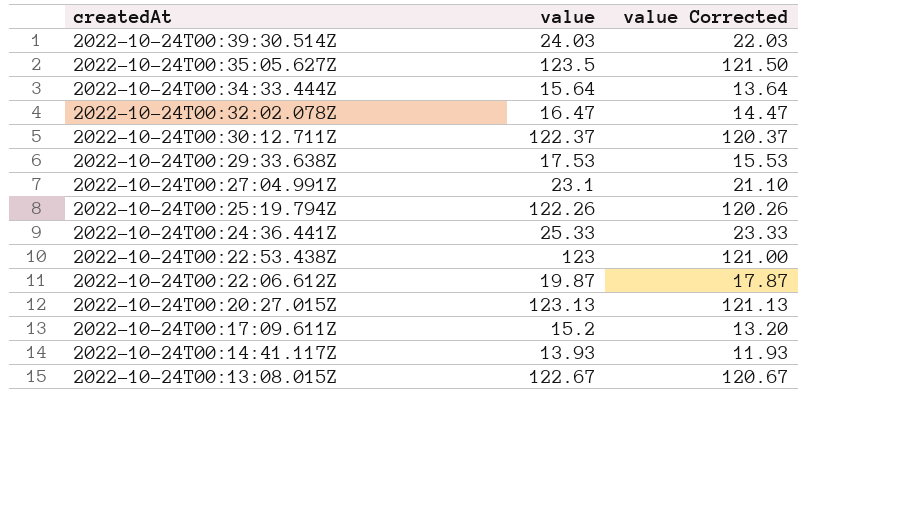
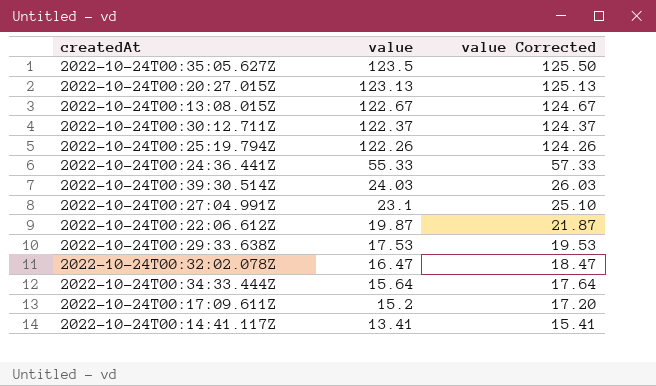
row order: createdAt descending -> value descending
column value Corrected | formula: [value] - 2 -> [value] + 2
row 2022-10-24T00:22:53.438Z: 123 | 121.00 -> none
2022-10-24T00:24:36.441Z | value: 25.33 -> 55.33
2022-10-24T00:14:41.117Z | value: 13.93 -> 13.41

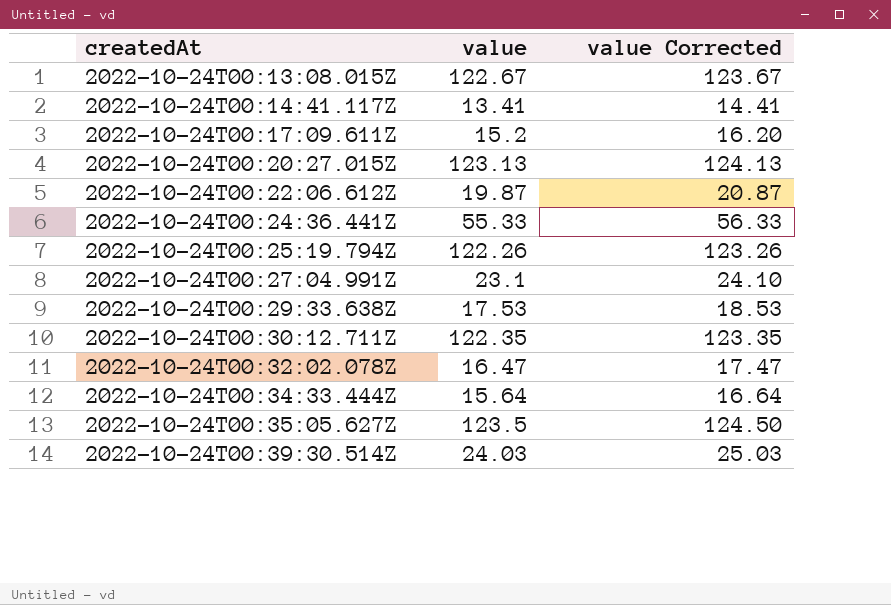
row order: value descending -> createdAt ascending
column value Corrected | formula: [value] + 2 -> [value] + 1
2022-10-24T00:30:12.711Z | value: 122.37 -> 122.35

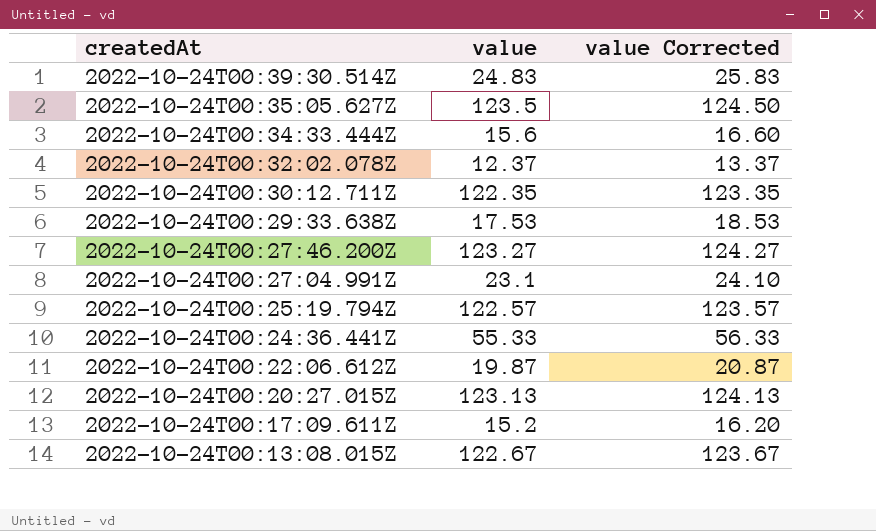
row order: createdAt ascending -> createdAt descending
row 2022-10-24T00:14:41.117Z: 13.41 | 14.41 -> none
2022-10-24T00:39:30.514Z | value: 24.03 -> 24.83
2022-10-24T00:39:30.514Z | value Corrected: 25.03 -> 25.83
2022-10-24T00:34:33.444Z | value: 15.64 -> 15.6
2022-10-24T00:34:33.444Z | value Corrected: 16.64 -> 16.60
2022-10-24T00:32:02.078Z | value: 16.47 -> 12.37
2022-10-24T00:32:02.078Z | value Corrected: 17.47 -> 13.37
row 2022-10-24T00:27:46.200Z: none -> 123.27 | 124.27
2022-10-24T00:25:19.794Z | value: 122.26 -> 122.57
2022-10-24T00:25:19.794Z | value Corrected: 123.26 -> 123.57

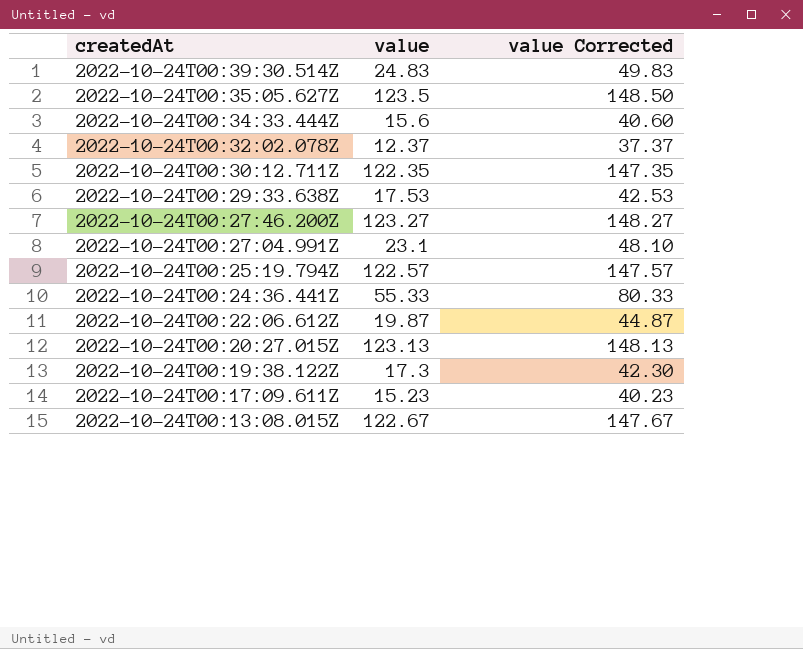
column value Corrected | formula: [value] + 1 -> [value] + 25
row 2022-10-24T00:19:38.122Z: none -> 17.3 | 42.30
2022-10-24T00:17:09.611Z | value: 15.2 -> 15.23

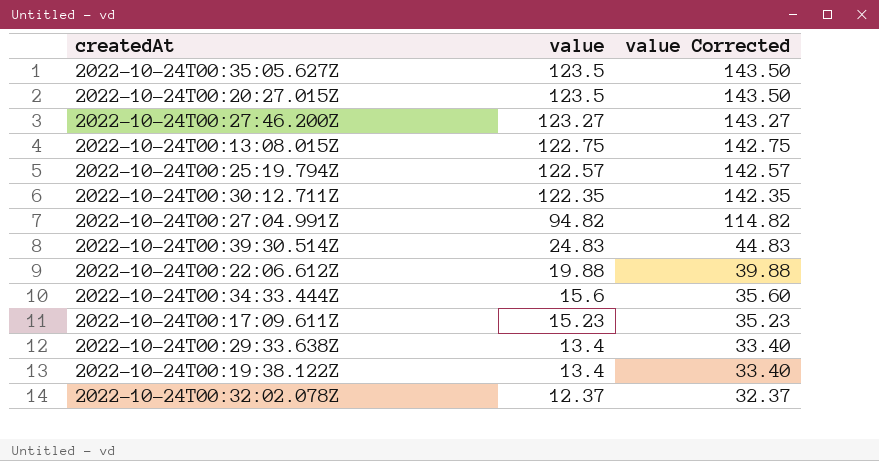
row order: createdAt descending -> value descending
column value Corrected | formula: [value] + 25 -> [value] + 20
row 2022-10-24T00:24:36.441Z: 55.33 | 80.33 -> none
2022-10-24T00:20:27.015Z | value: 123.13 -> 123.5
2022-10-24T00:13:08.015Z | value: 122.67 -> 122.75
2022-10-24T00:27:04.991Z | value: 23.1 -> 94.82
2022-10-24T00:22:06.612Z | value: 19.87 -> 19.88
2022-10-24T00:29:33.638Z | value: 17.53 -> 13.4
2022-10-24T00:19:38.122Z | value: 17.3 -> 13.4

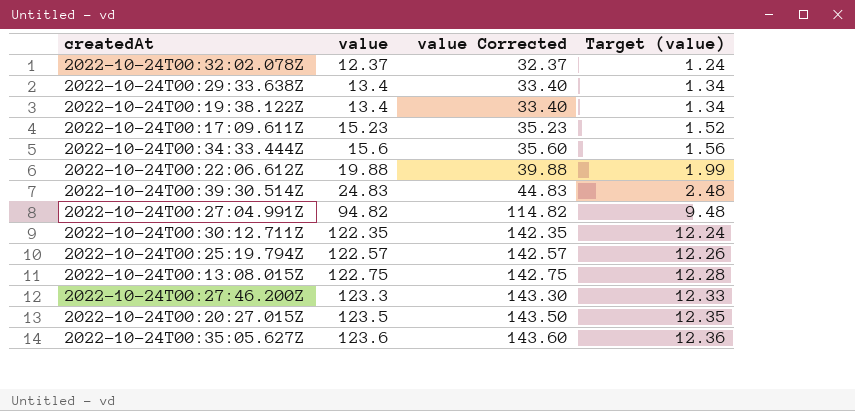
row order: value descending -> value ascending
column Target (value) | formula: none -> [value] * 0.1
2022-10-24T00:27:46.200Z | value: 123.27 -> 123.3
2022-10-24T00:27:46.200Z | value Corrected: 143.27 -> 143.30
2022-10-24T00:35:05.627Z | value: 123.5 -> 123.6
2022-10-24T00:35:05.627Z | value Corrected: 143.50 -> 143.60

